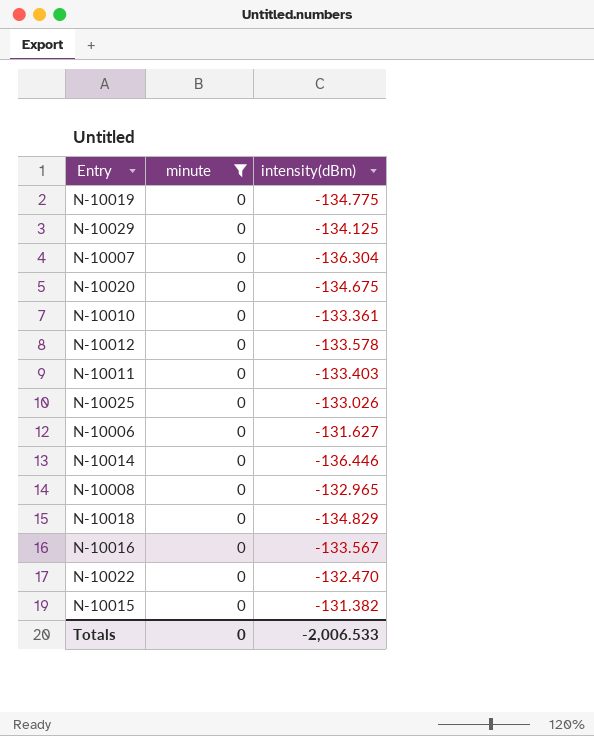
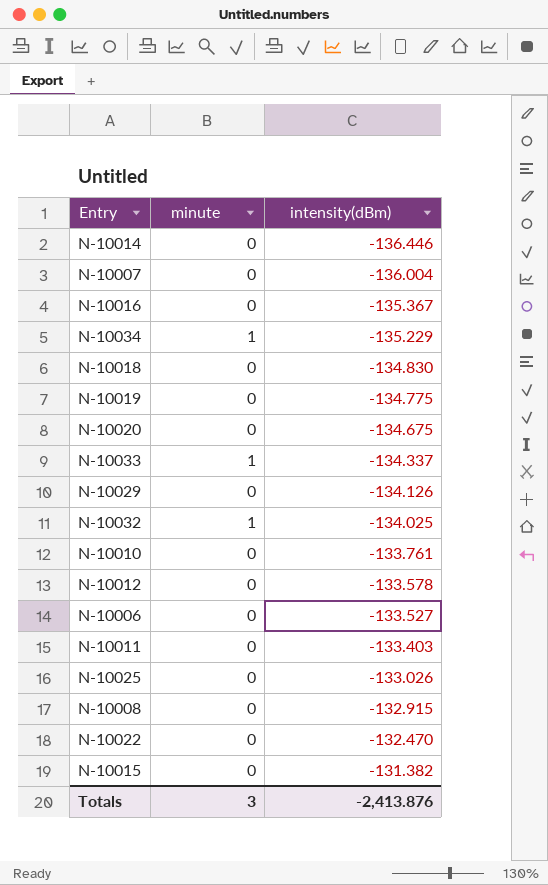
filter: minute = 0 -> none
row order: none -> intensity(dBm) ascending
N-10007 | intensity(dBm): -136.304 -> -136.004
N-10016 | intensity(dBm): -133.567 -> -135.367
N-10018 | intensity(dBm): -134.829 -> -134.830
N-10029 | intensity(dBm): -134.125 -> -134.126
N-10010 | intensity(dBm): -133.361 -> -133.761
N-10006 | intensity(dBm): -131.627 -> -133.527
N-10008 | intensity(dBm): -132.965 -> -132.915
Totals | minute: 0 -> 3
Totals | intensity(dBm): -2,006.533 -> -2,413.876

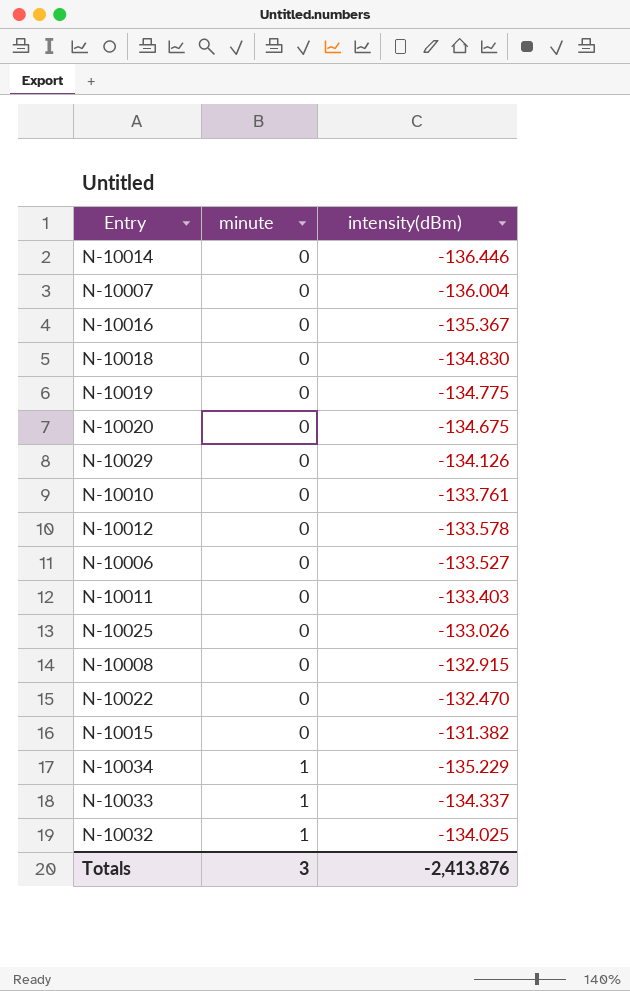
row order: intensity(dBm) ascending -> minute ascending

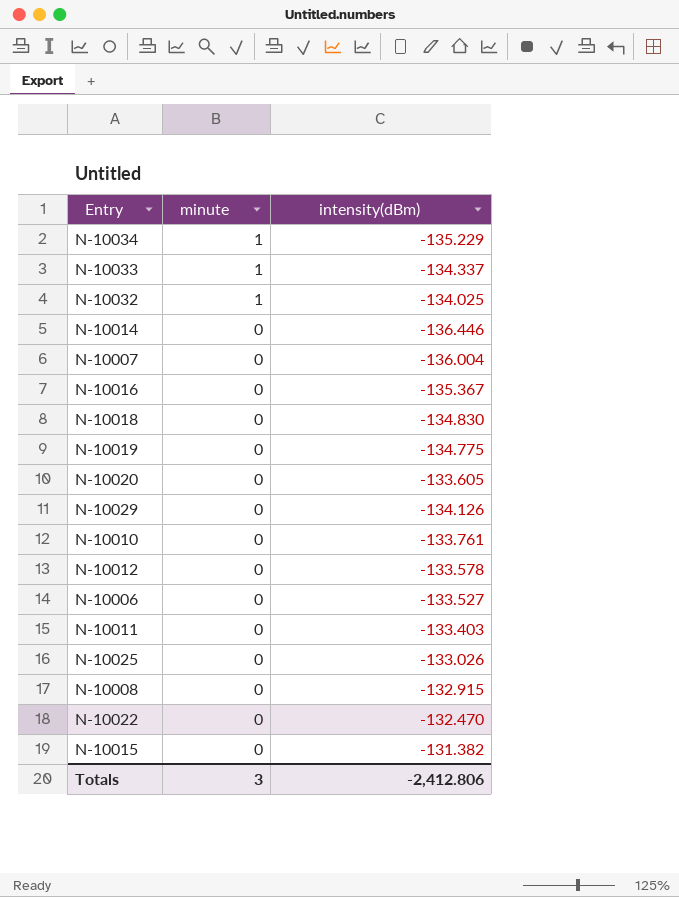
row order: minute ascending -> minute descending
N-10020 | intensity(dBm): -134.675 -> -133.605
Totals | intensity(dBm): -2,413.876 -> -2,412.806

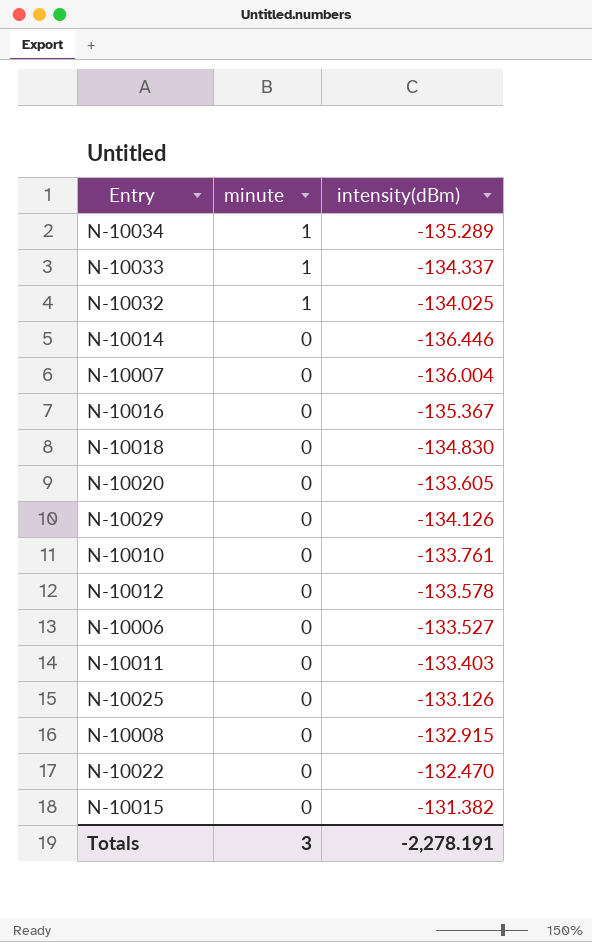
row N-10019: 0 | -134.775 -> none
N-10034 | intensity(dBm): -135.229 -> -135.289
N-10025 | intensity(dBm): -133.026 -> -133.126
Totals | intensity(dBm): -2,412.806 -> -2,278.191

